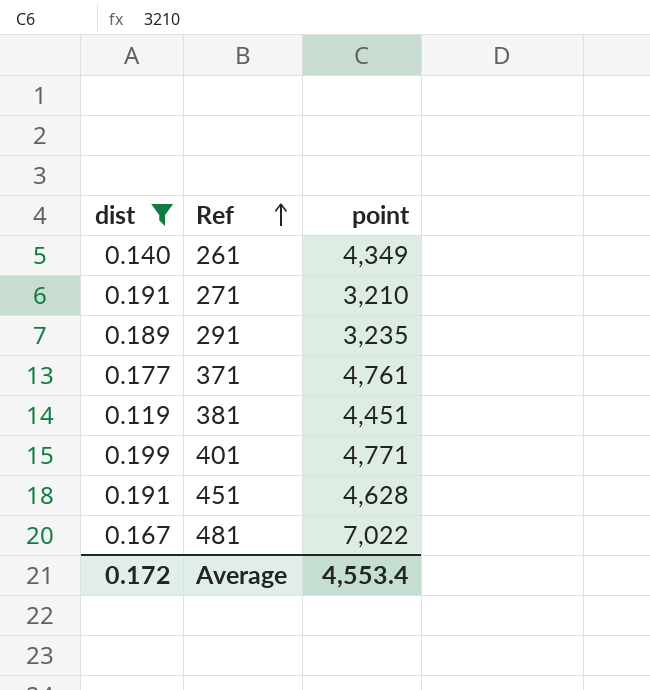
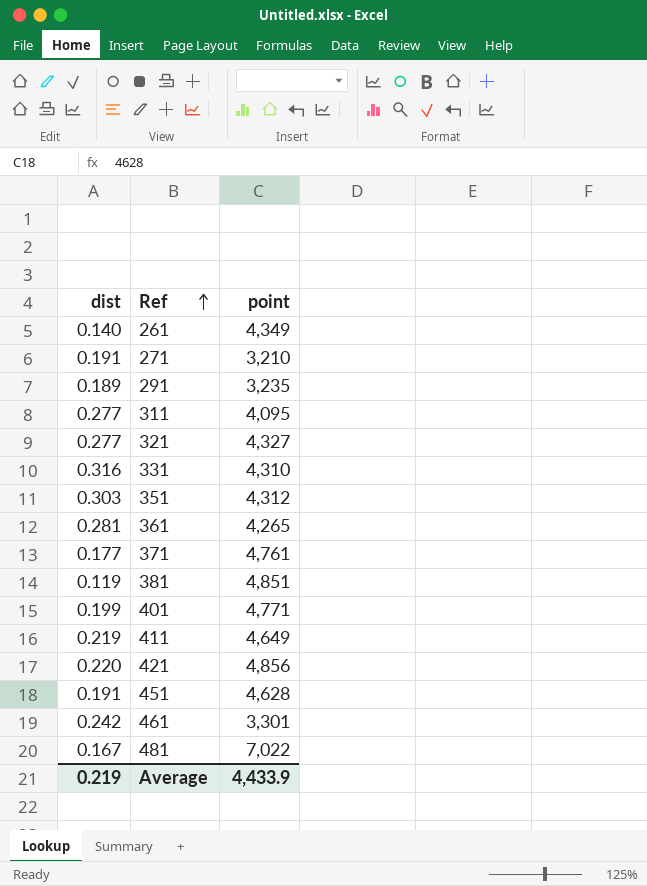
filter: dist <= 0.199 -> none
381 | point: 4,451 -> 4,851
Average | dist: 0.172 -> 0.219
Average | point: 4,553.4 -> 4,433.9

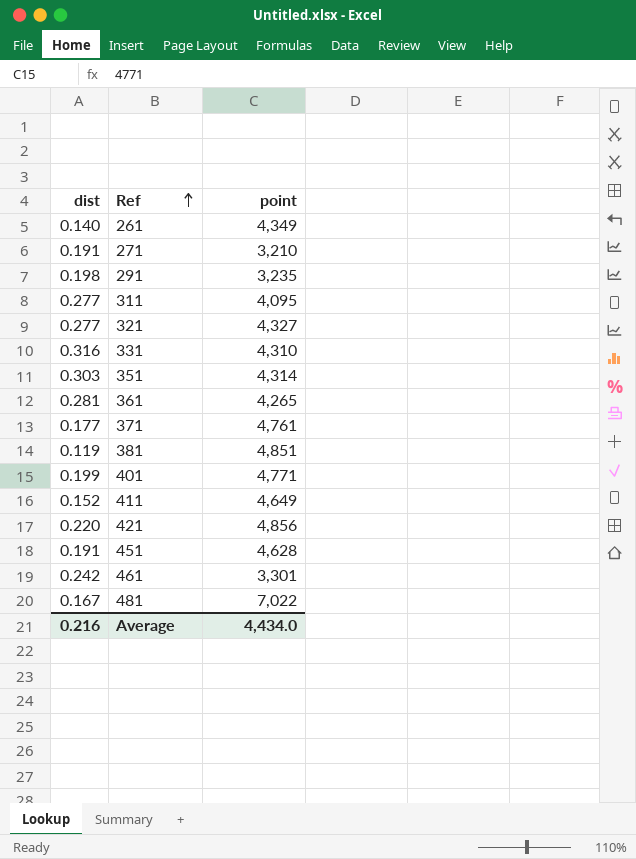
291 | dist: 0.189 -> 0.198
351 | point: 4,312 -> 4,314
411 | dist: 0.219 -> 0.152
Average | dist: 0.219 -> 0.216
Average | point: 4,433.9 -> 4,434.0

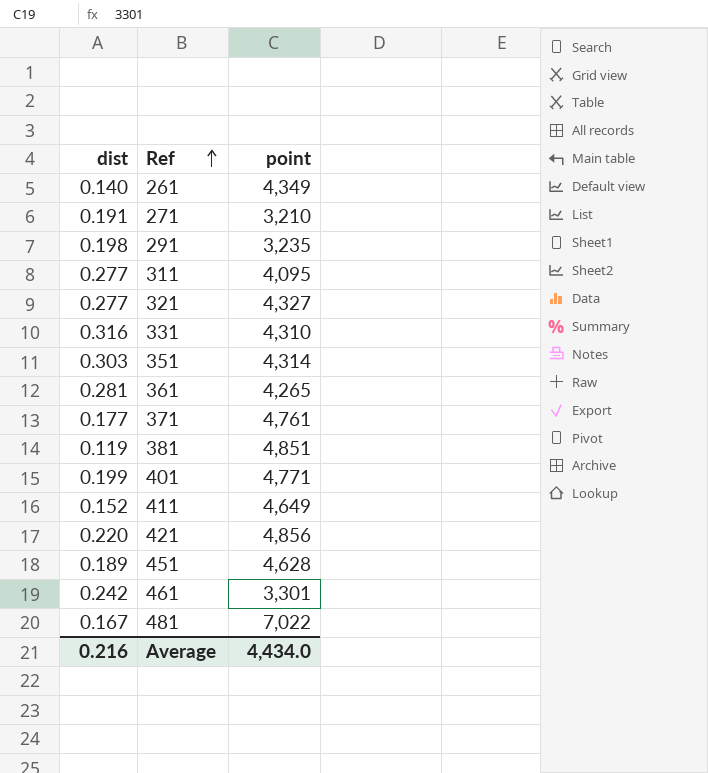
451 | dist: 0.191 -> 0.189

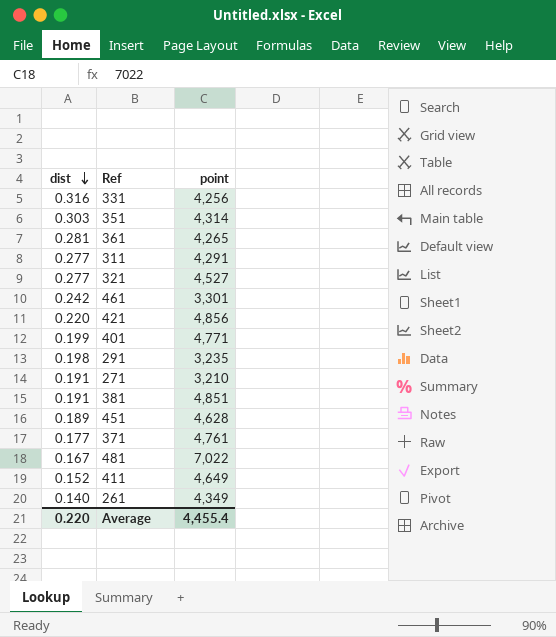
row order: Ref ascending -> dist descending
331 | point: 4,310 -> 4,256
311 | point: 4,095 -> 4,291
321 | point: 4,327 -> 4,527
381 | dist: 0.119 -> 0.191
Average | dist: 0.216 -> 0.220
Average | point: 4,434.0 -> 4,455.4

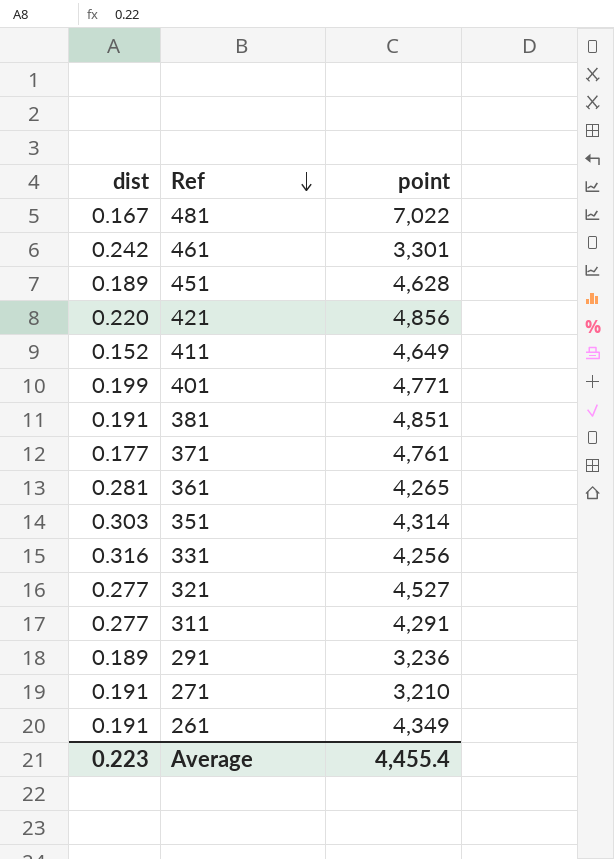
row order: dist descending -> Ref descending
291 | dist: 0.198 -> 0.189
291 | point: 3,235 -> 3,236
261 | dist: 0.140 -> 0.191
Average | dist: 0.220 -> 0.223

